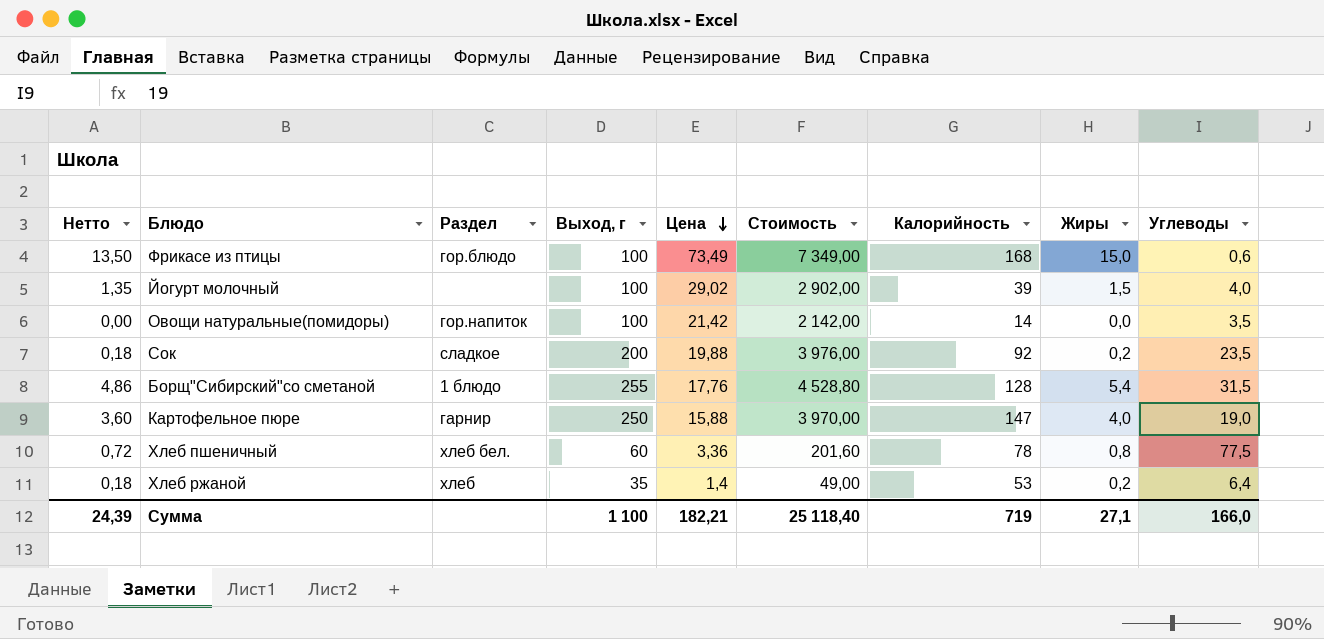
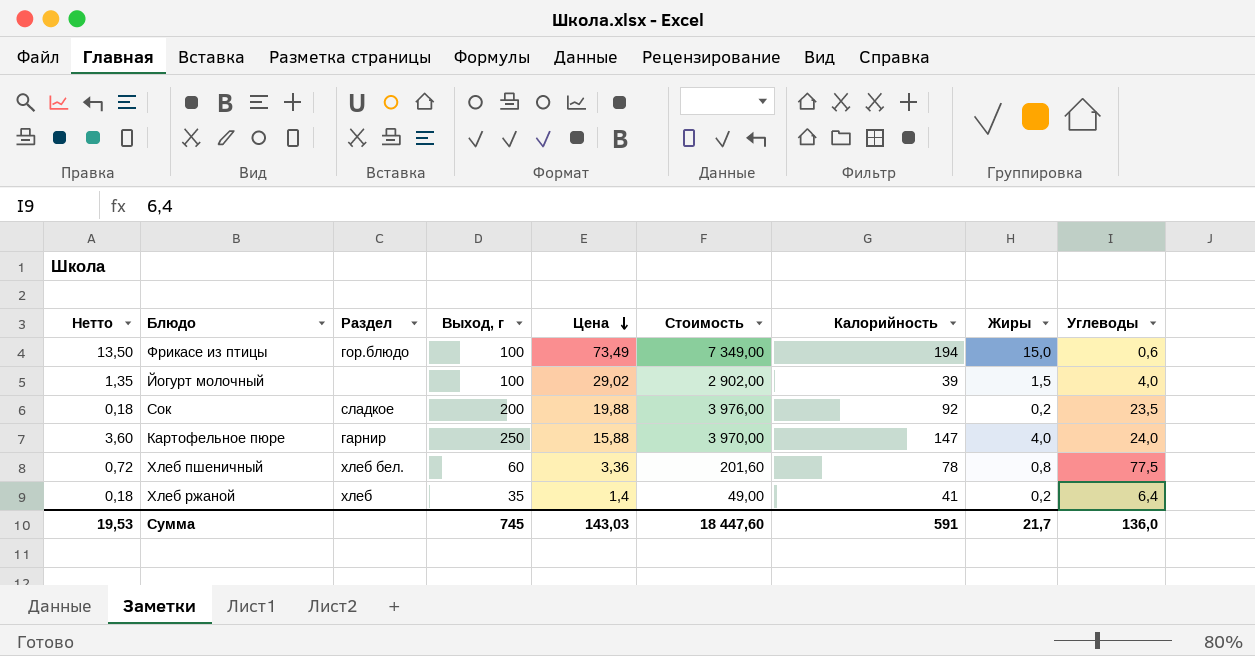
row Овощи натуральные(помидоры): 0,00 | гор.напиток | 100 | 21,42 | 2 142,00 | 14 | 0,0 | 3,5 -> none
row Борщ"Сибирский"со сметаной: 4,86 | 1 блюдо | 255 | 17,76 | 4 528,80 | 128 | 5,4 | 31,5 -> none
Фрикасе из птицы | Калорийность: 168 -> 194
Картофельное пюре | Углеводы: 19,0 -> 24,0
Хлеб ржаной | Калорийность: 53 -> 41
Сумма | Нетто: 24,39 -> 19,53
Сумма | Выход, г: 1 100 -> 745
Сумма | Цена: 182,21 -> 143,03
Сумма | Стоимость: 25 118,40 -> 18 447,60
Сумма | Калорийность: 719 -> 591
Сумма | Жиры: 27,1 -> 21,7
Сумма | Углеводы: 166,0 -> 136,0

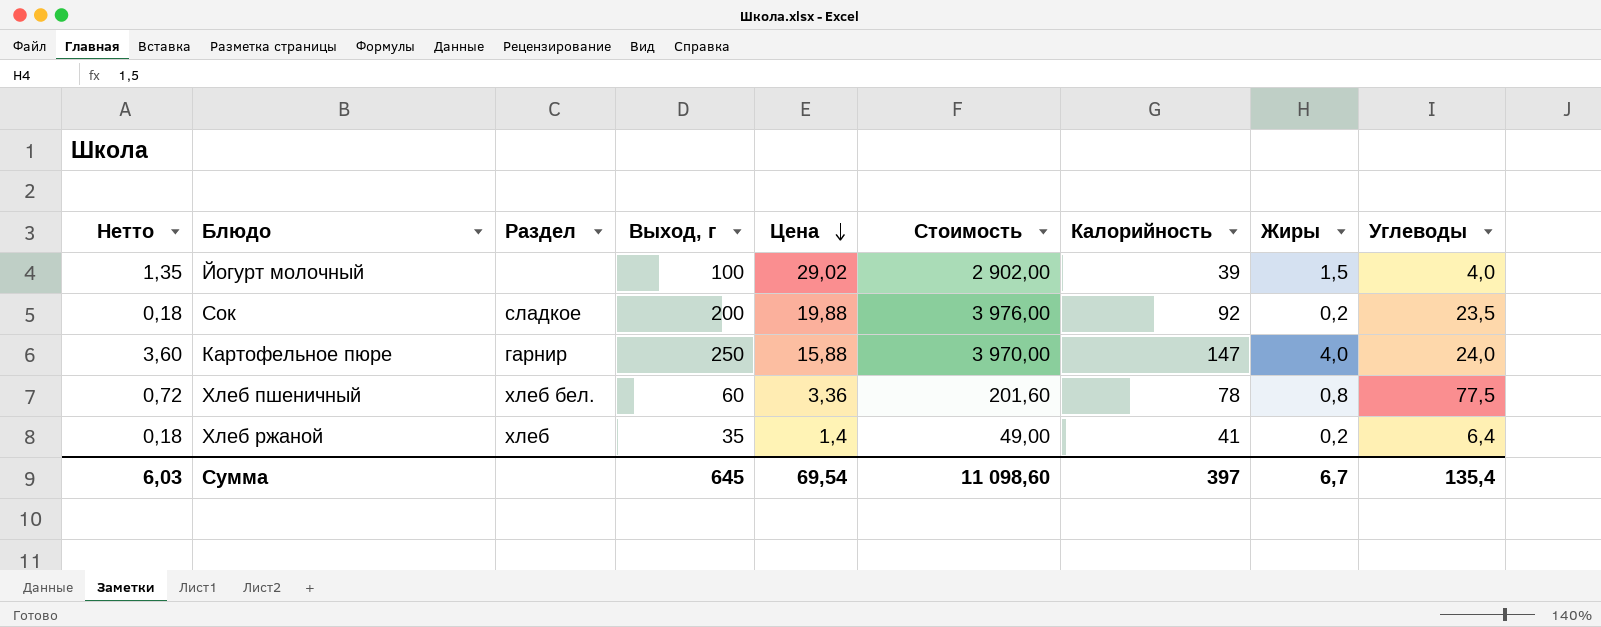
row Фрикасе из птицы: 13,50 | гор.блюдо | 100 | 73,49 | 7 349,00 | 194 | 15,0 | 0,6 -> none
Сумма | Нетто: 19,53 -> 6,03
Сумма | Выход, г: 745 -> 645
Сумма | Цена: 143,03 -> 69,54
Сумма | Стоимость: 18 447,60 -> 11 098,60
Сумма | Калорийность: 591 -> 397
Сумма | Жиры: 21,7 -> 6,7
Сумма | Углеводы: 136,0 -> 135,4

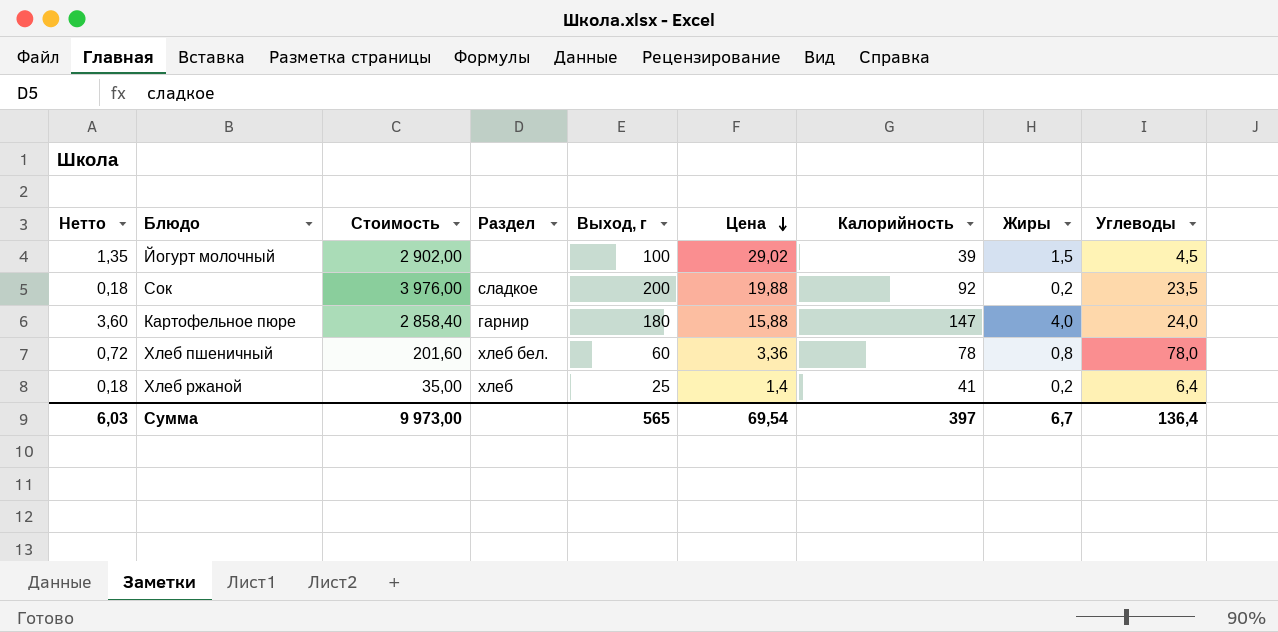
column Стоимость | position: 6 -> 3
Йогурт молочный | Углеводы: 4,0 -> 4,5
Картофельное пюре | Стоимость: 3 970,00 -> 2 858,40
Картофельное пюре | Выход, г: 250 -> 180
Хлеб пшеничный | Углеводы: 77,5 -> 78,0
Хлеб ржаной | Стоимость: 49,00 -> 35,00
Хлеб ржаной | Выход, г: 35 -> 25
Сумма | Стоимость: 11 098,60 -> 9 973,00
Сумма | Выход, г: 645 -> 565
Сумма | Углеводы: 135,4 -> 136,4

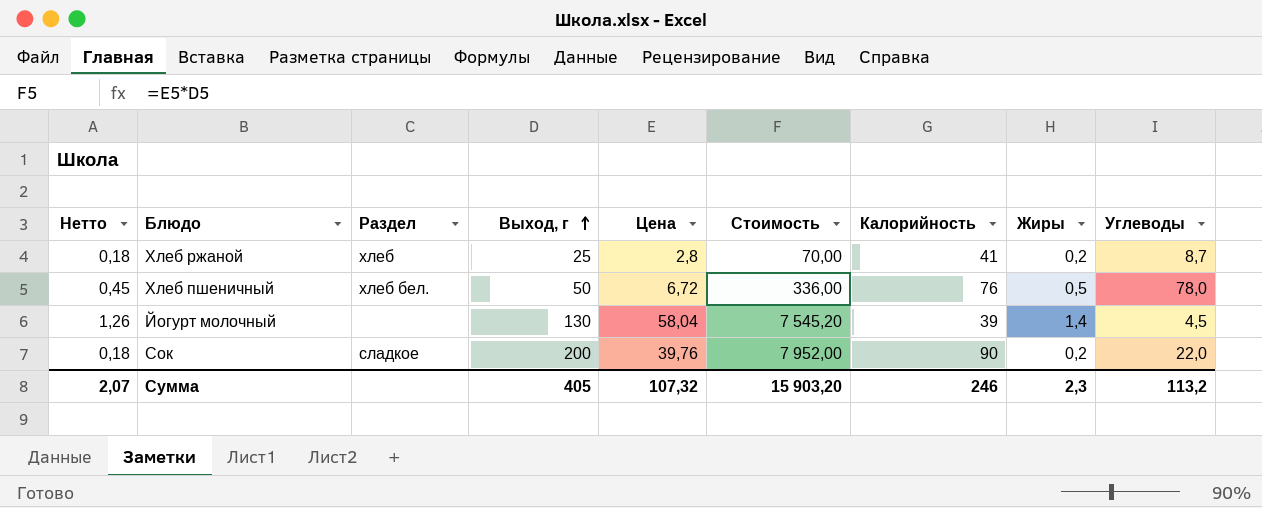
row order: Цена descending -> Выход, г ascending
column Стоимость | position: 3 -> 6
row Картофельное пюре: 3,60 | 2 858,40 | гарнир | 180 | 15,88 | 147 | 4,0 | 24,0 -> none
Хлеб ржаной | Цена: 1,4 -> 2,8
Хлеб ржаной | Стоимость: 35,00 -> 70,00
Хлеб ржаной | Углеводы: 6,4 -> 8,7
Хлеб пшеничный | Нетто: 0,72 -> 0,45
Хлеб пшеничный | Выход, г: 60 -> 50
Хлеб пшеничный | Цена: 3,36 -> 6,72
Хлеб пшеничный | Стоимость: 201,60 -> 336,00
Хлеб пшеничный | Калорийность: 78 -> 76
Хлеб пшеничный | Жиры: 0,8 -> 0,5
Йогурт молочный | Нетто: 1,35 -> 1,26
Йогурт молочный | Выход, г: 100 -> 130
Йогурт молочный | Цена: 29,02 -> 58,04
Йогурт молочный | Стоимость: 2 902,00 -> 7 545,20
Йогурт молочный | Жиры: 1,5 -> 1,4
Сок | Цена: 19,88 -> 39,76
Сок | Стоимость: 3 976,00 -> 7 952,00
Сок | Калорийность: 92 -> 90
Сок | Углеводы: 23,5 -> 22,0
Сумма | Нетто: 6,03 -> 2,07
Сумма | Выход, г: 565 -> 405
Сумма | Цена: 69,54 -> 107,32
Сумма | Стоимость: 9 973,00 -> 15 903,20
Сумма | Калорийность: 397 -> 246
Сумма | Жиры: 6,7 -> 2,3
Сумма | Углеводы: 136,4 -> 113,2

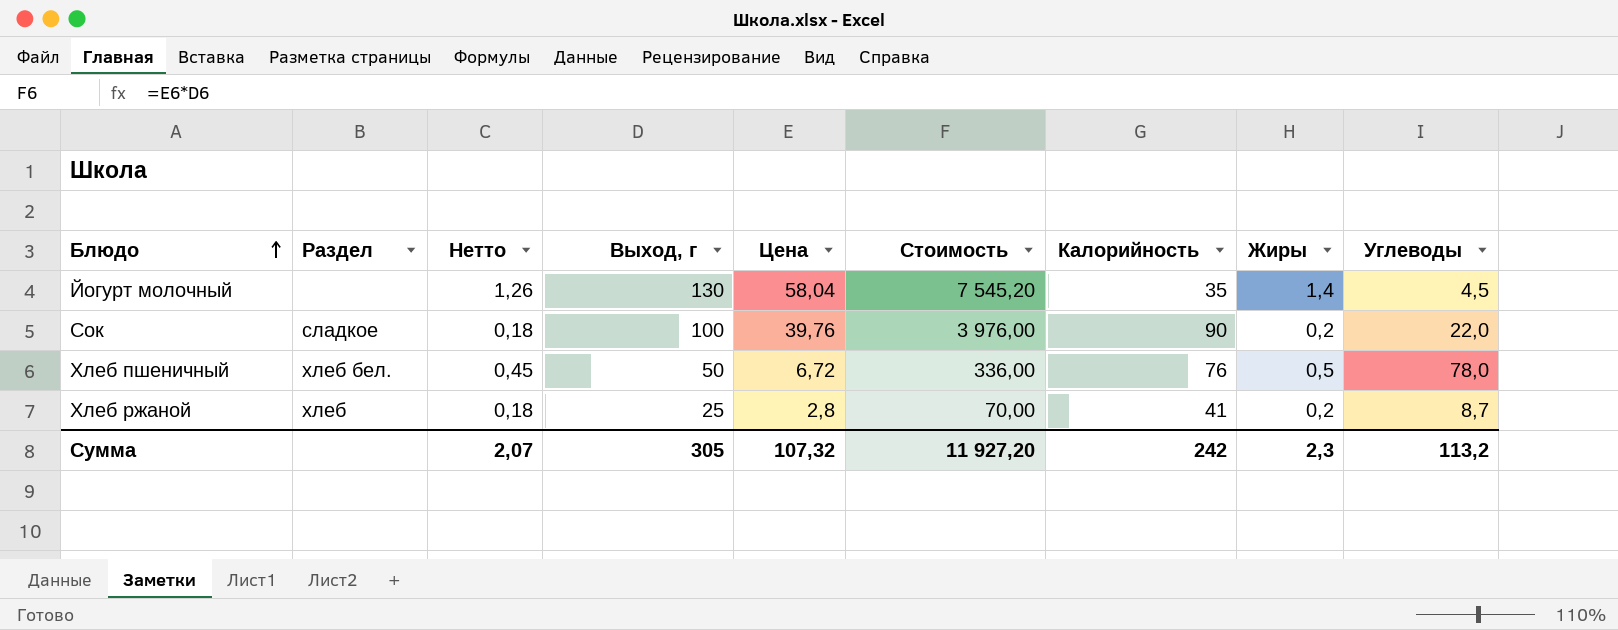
row order: Выход, г ascending -> Блюдо ascending
column Нетто | position: 1 -> 3
Йогурт молочный | Калорийность: 39 -> 35
Сок | Выход, г: 200 -> 100
Сок | Стоимость: 7 952,00 -> 3 976,00
Сумма | Выход, г: 405 -> 305
Сумма | Стоимость: 15 903,20 -> 11 927,20
Сумма | Калорийность: 246 -> 242

